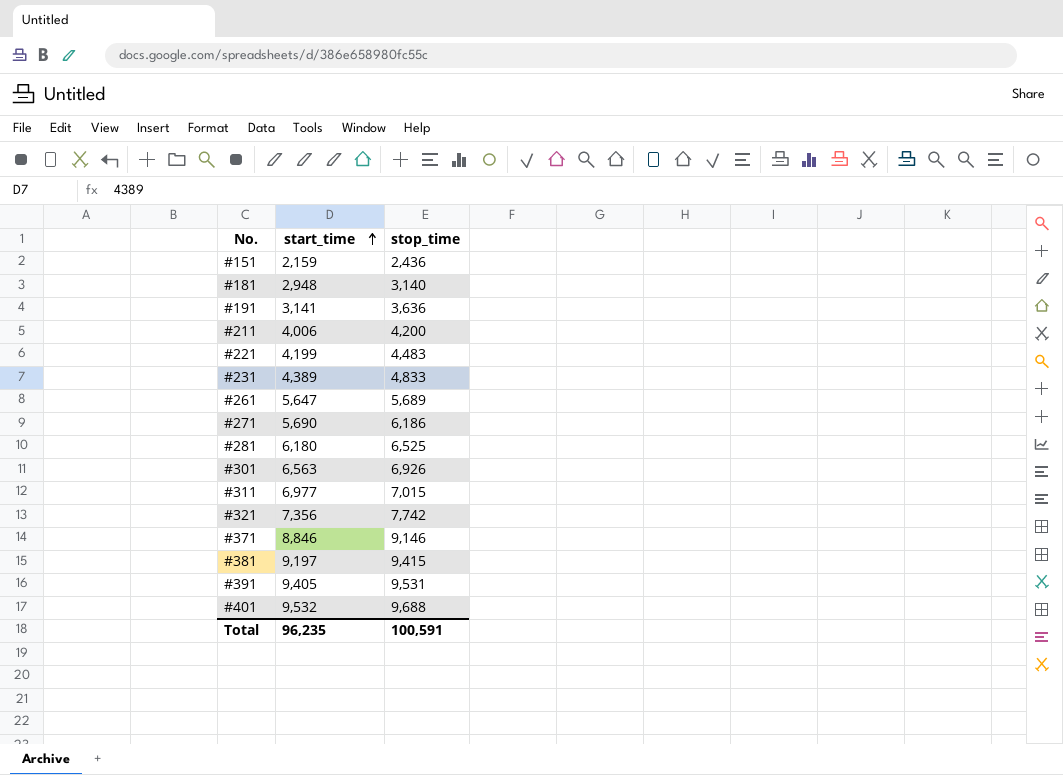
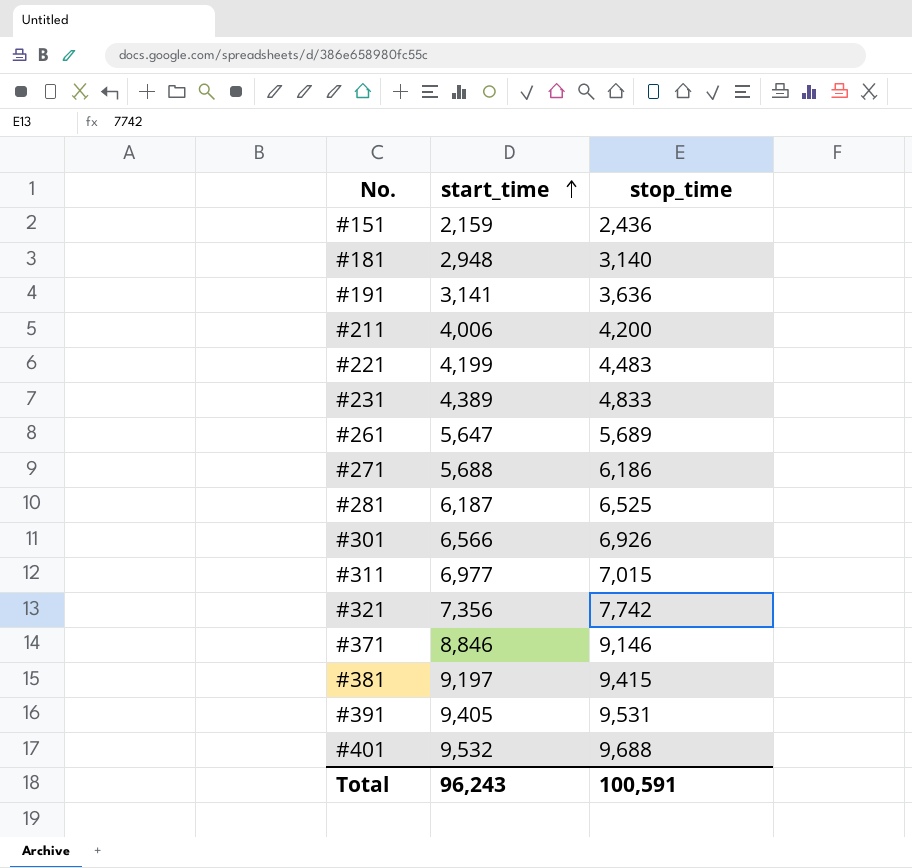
#271 | start_time: 5,690 -> 5,688
#281 | start_time: 6,180 -> 6,187
#301 | start_time: 6,563 -> 6,566
Total | start_time: 96,235 -> 96,243

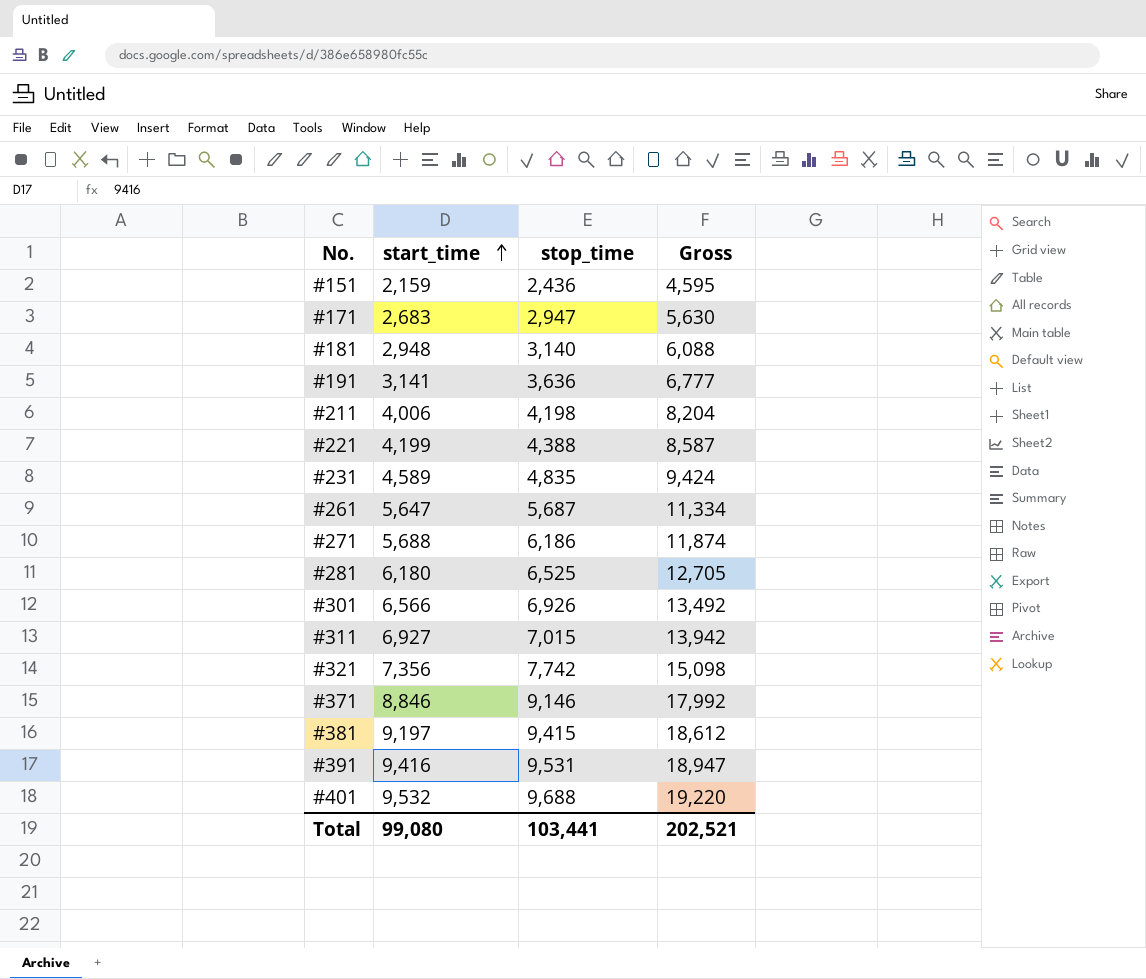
column Gross | formula: none -> [start_time] + [stop_time]
row #171: none -> 2,683 | 2,947 | 5,630
#211 | stop_time: 4,200 -> 4,198
#221 | stop_time: 4,483 -> 4,388
#231 | start_time: 4,389 -> 4,589
#231 | stop_time: 4,833 -> 4,835
#261 | stop_time: 5,689 -> 5,687
#281 | start_time: 6,187 -> 6,180
#311 | start_time: 6,977 -> 6,927
#391 | start_time: 9,405 -> 9,416
Total | start_time: 96,243 -> 99,080
Total | stop_time: 100,591 -> 103,441

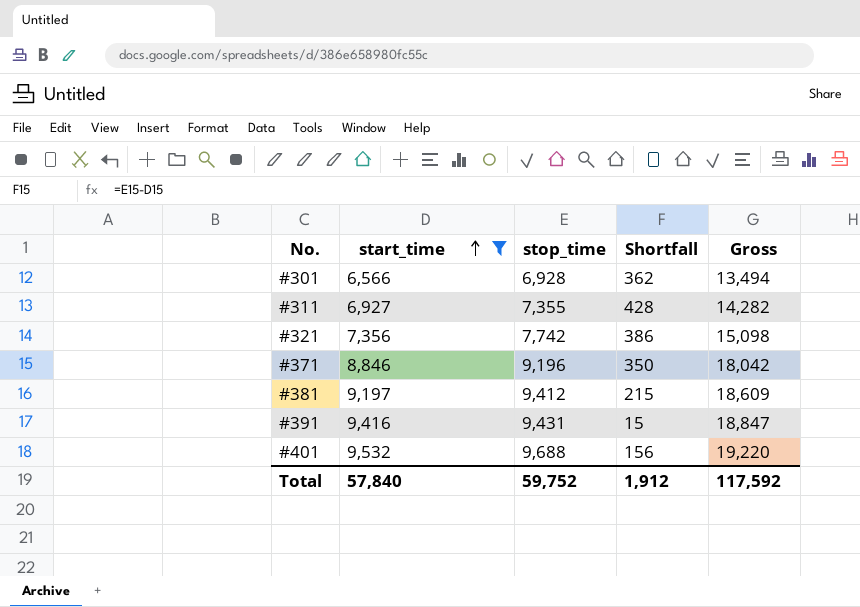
filter: none -> start_time >= 6,566
column Shortfall | formula: none -> [stop_time] - [start_time]
#301 | stop_time: 6,926 -> 6,928
#301 | Gross: 13,492 -> 13,494
#311 | stop_time: 7,015 -> 7,355
#311 | Gross: 13,942 -> 14,282
#371 | stop_time: 9,146 -> 9,196
#371 | Gross: 17,992 -> 18,042
#381 | stop_time: 9,415 -> 9,412
#381 | Gross: 18,612 -> 18,609
#391 | stop_time: 9,531 -> 9,431
#391 | Gross: 18,947 -> 18,847
Total | start_time: 99,080 -> 57,840
Total | stop_time: 103,441 -> 59,752
Total | Gross: 202,521 -> 117,592

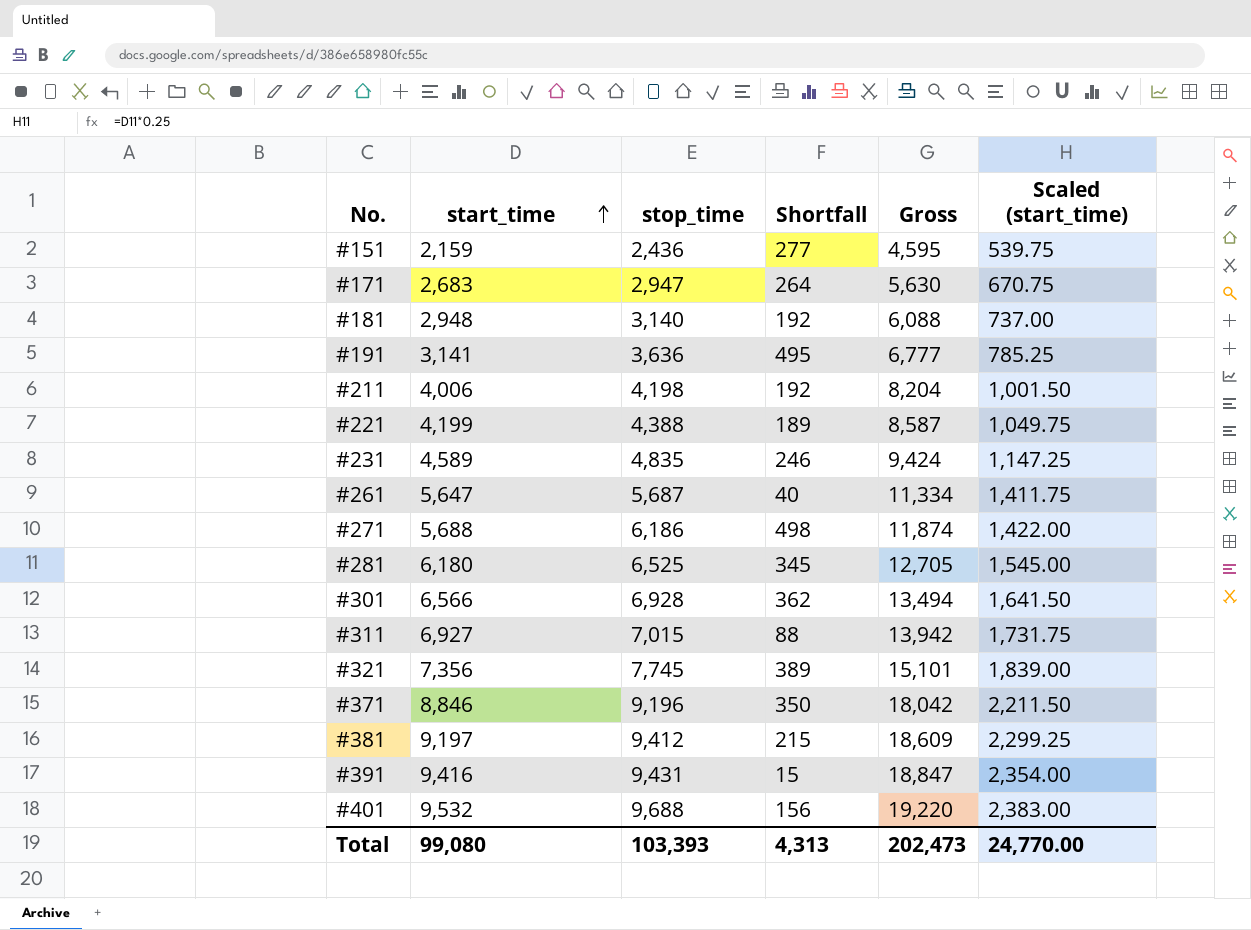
filter: start_time >= 6,566 -> none
column Scaled (start_time) | formula: none -> [start_time] * 0.25
#311 | stop_time: 7,355 -> 7,015
#311 | Shortfall: 428 -> 88
#311 | Gross: 14,282 -> 13,942
#321 | stop_time: 7,742 -> 7,745
#321 | Shortfall: 386 -> 389
#321 | Gross: 15,098 -> 15,101
Total | start_time: 57,840 -> 99,080
Total | stop_time: 59,752 -> 103,393
Total | Shortfall: 1,912 -> 4,313
Total | Gross: 117,592 -> 202,473

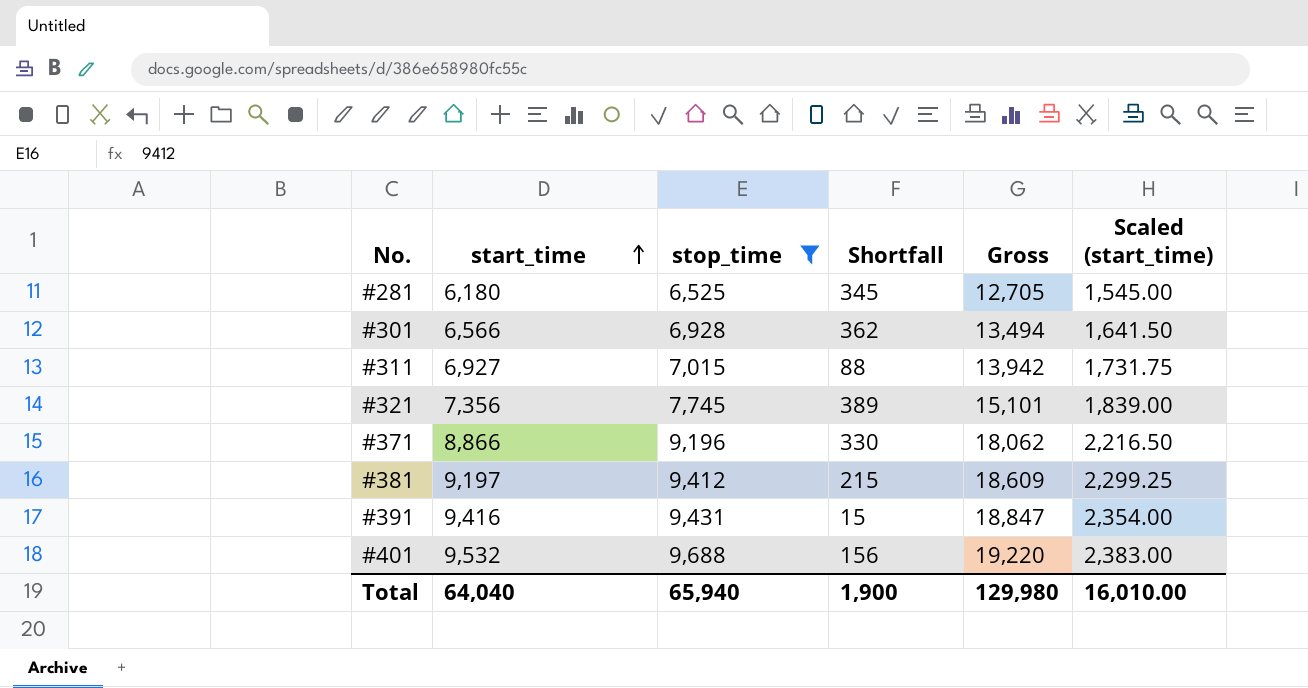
filter: none -> stop_time >= 6,525
#371 | start_time: 8,846 -> 8,866
#371 | Shortfall: 350 -> 330
#371 | Gross: 18,042 -> 18,062
#371 | Scaled (start_time): 2,211.50 -> 2,216.50
Total | start_time: 99,080 -> 64,040
Total | stop_time: 103,393 -> 65,940
Total | Shortfall: 4,313 -> 1,900
Total | Gross: 202,473 -> 129,980
Total | Scaled (start_time): 24,770.00 -> 16,010.00

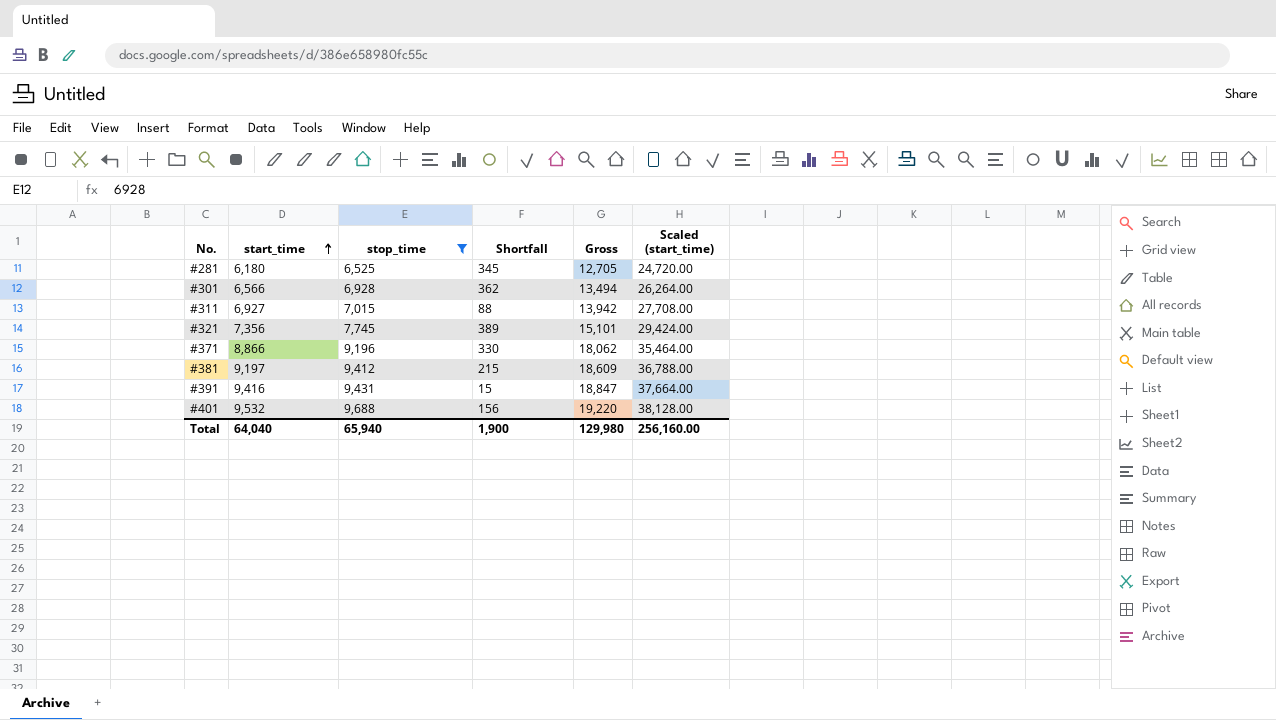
column Scaled (start_time) | formula: [start_time] * 0.25 -> [start_time] * 4
Total | Scaled (start_time): 16,010.00 -> 256,160.00

